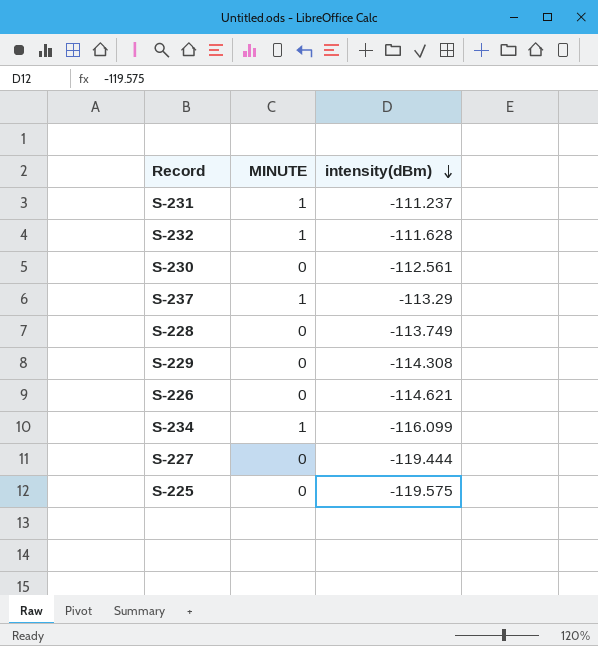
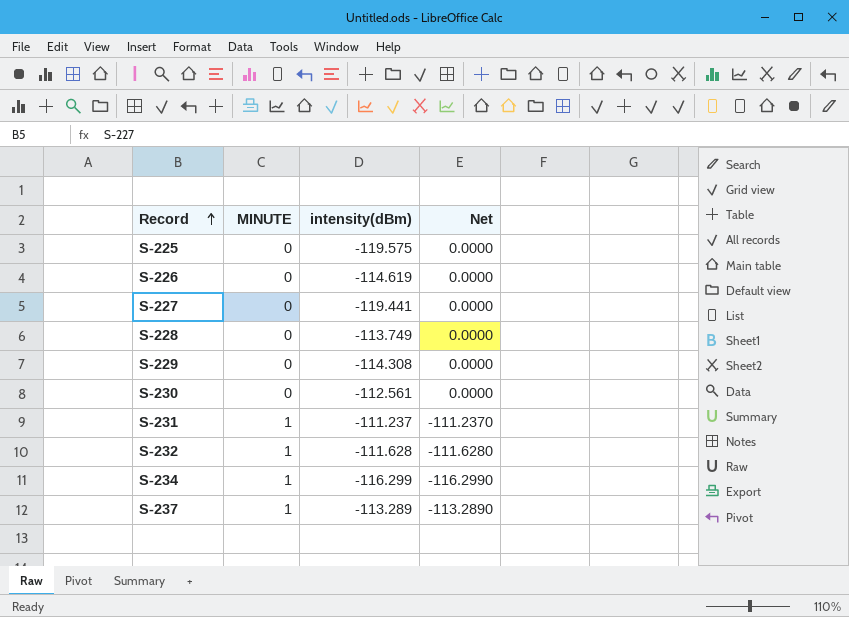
row order: intensity(dBm) descending -> Record ascending
column Net | formula: none -> [MINUTE] * [intensity(dBm)]
S-226 | intensity(dBm): -114.621 -> -114.619
S-227 | intensity(dBm): -119.444 -> -119.441
S-234 | intensity(dBm): -116.099 -> -116.299
S-237 | intensity(dBm): -113.29 -> -113.289

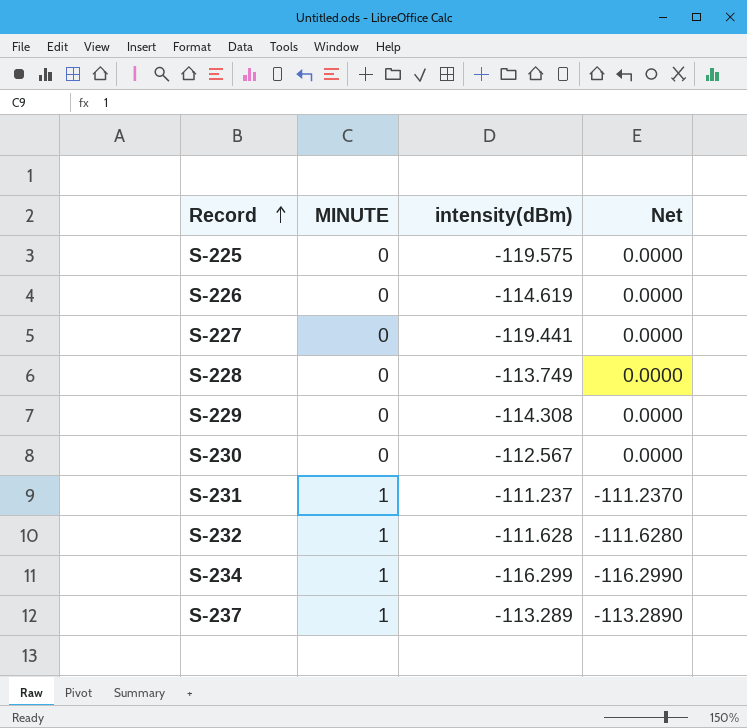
S-230 | intensity(dBm): -112.561 -> -112.567

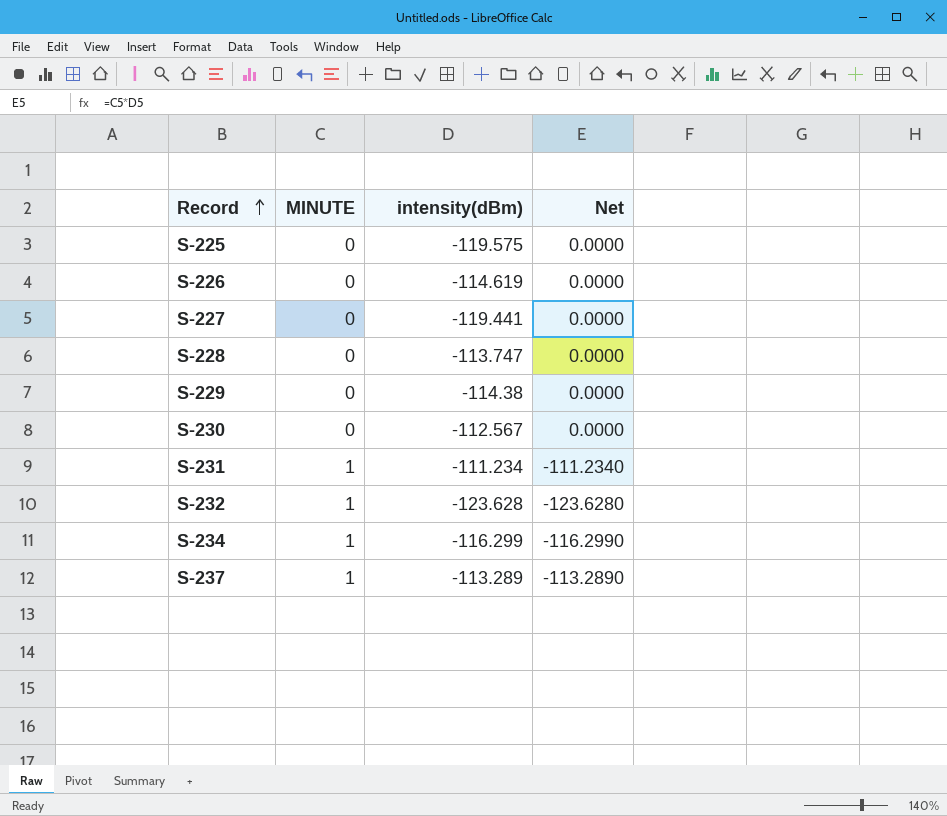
S-228 | intensity(dBm): -113.749 -> -113.747
S-229 | intensity(dBm): -114.308 -> -114.38
S-231 | intensity(dBm): -111.237 -> -111.234
S-231 | Net: -111.2370 -> -111.2340
S-232 | intensity(dBm): -111.628 -> -123.628
S-232 | Net: -111.6280 -> -123.6280

